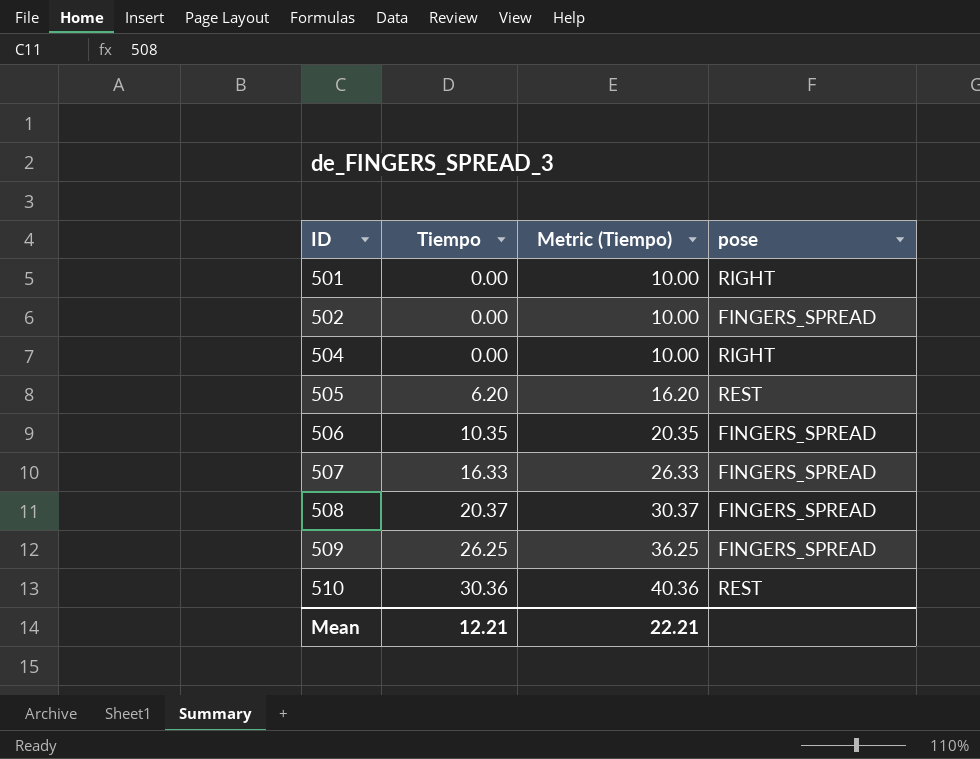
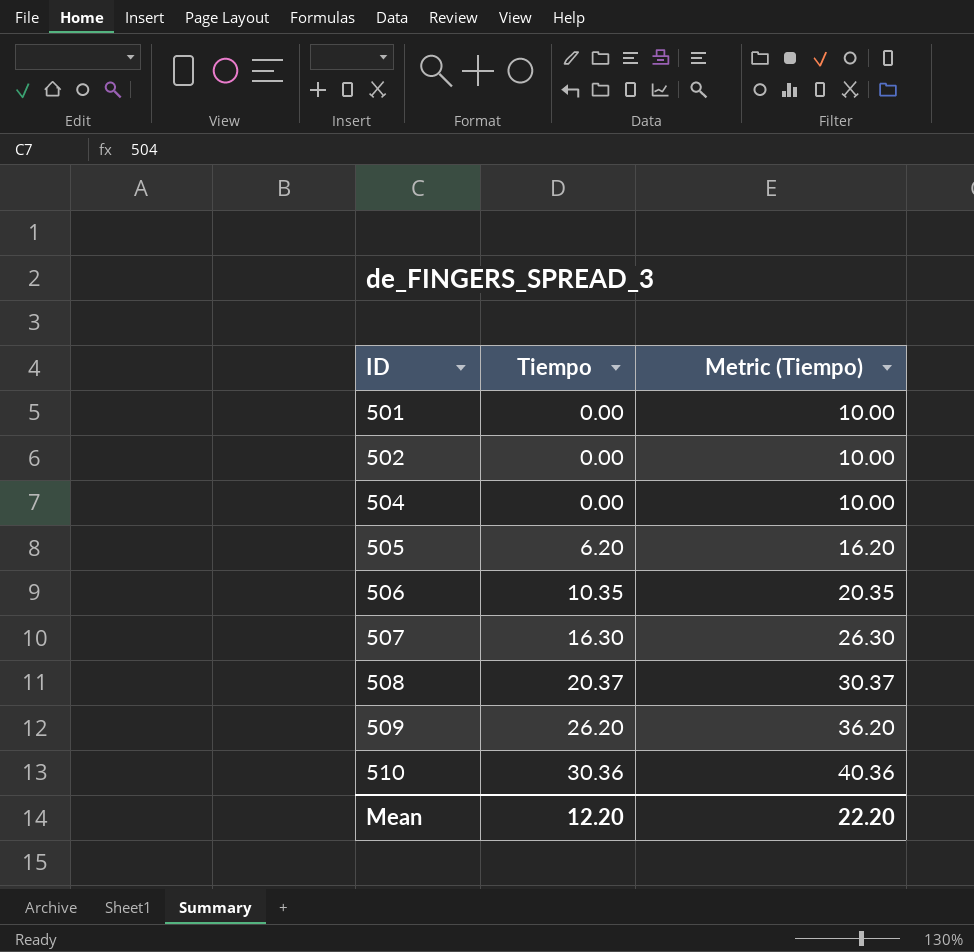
column pose | position: 4 -> none
507 | Tiempo: 16.33 -> 16.30
507 | Metric (Tiempo): 26.33 -> 26.30
509 | Tiempo: 26.25 -> 26.20
509 | Metric (Tiempo): 36.25 -> 36.20
Mean | Tiempo: 12.21 -> 12.20
Mean | Metric (Tiempo): 22.21 -> 22.20

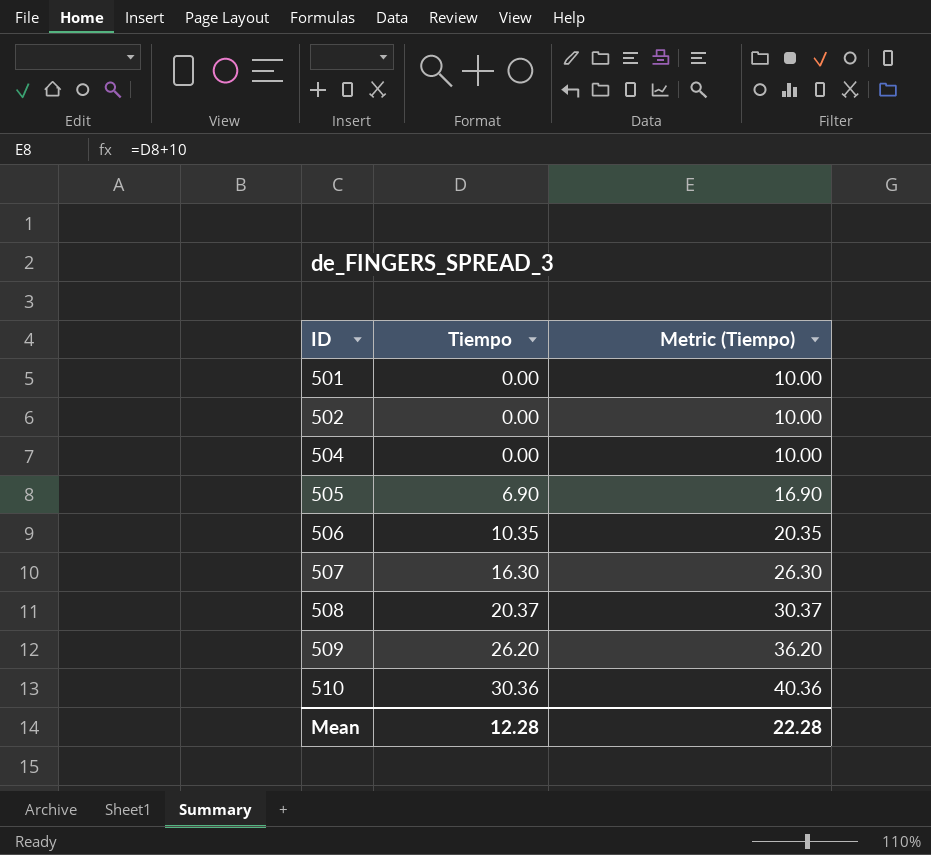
505 | Tiempo: 6.20 -> 6.90
505 | Metric (Tiempo): 16.20 -> 16.90
Mean | Tiempo: 12.20 -> 12.28
Mean | Metric (Tiempo): 22.20 -> 22.28

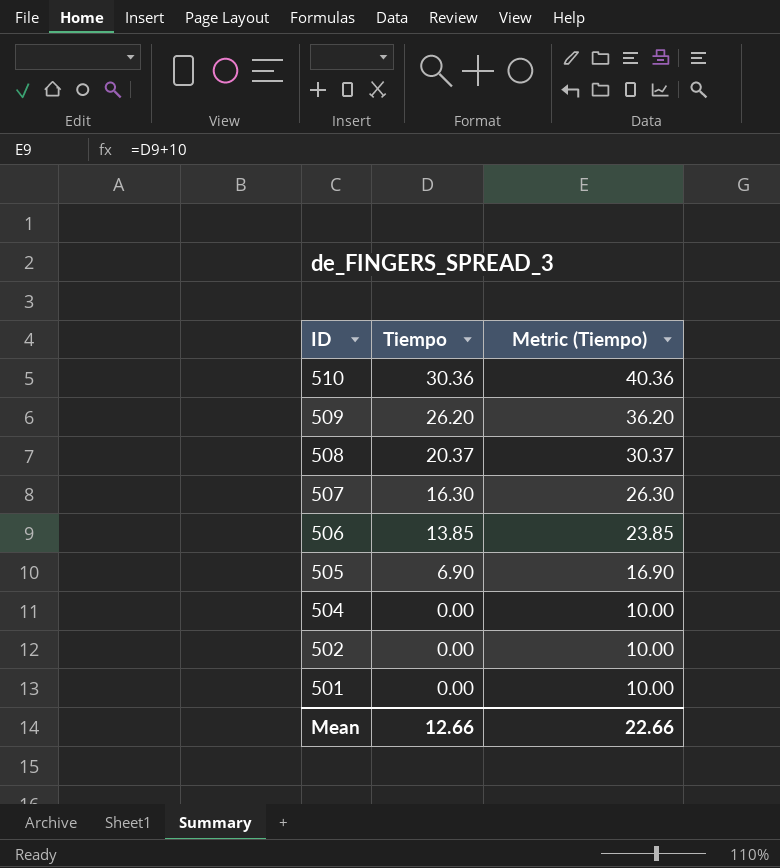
row order: ID ascending -> ID descending
506 | Tiempo: 10.35 -> 13.85
506 | Metric (Tiempo): 20.35 -> 23.85
Mean | Tiempo: 12.28 -> 12.66
Mean | Metric (Tiempo): 22.28 -> 22.66

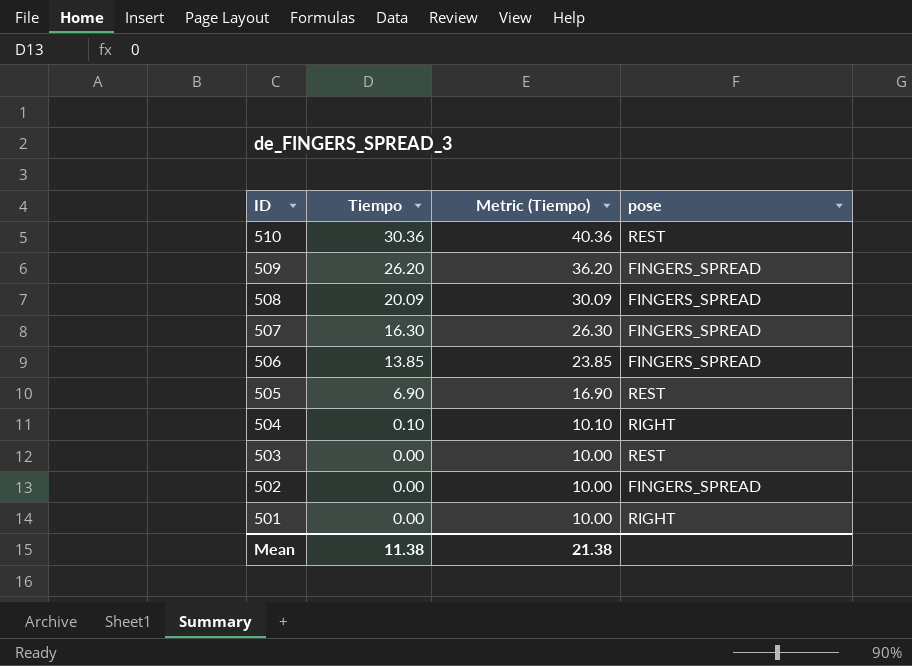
column pose | position: none -> 4
508 | Tiempo: 20.37 -> 20.09
508 | Metric (Tiempo): 30.37 -> 30.09
504 | Tiempo: 0.00 -> 0.10
504 | Metric (Tiempo): 10.00 -> 10.10
row 503: none -> 0.00 | 10.00 | REST
Mean | Tiempo: 12.66 -> 11.38
Mean | Metric (Tiempo): 22.66 -> 21.38

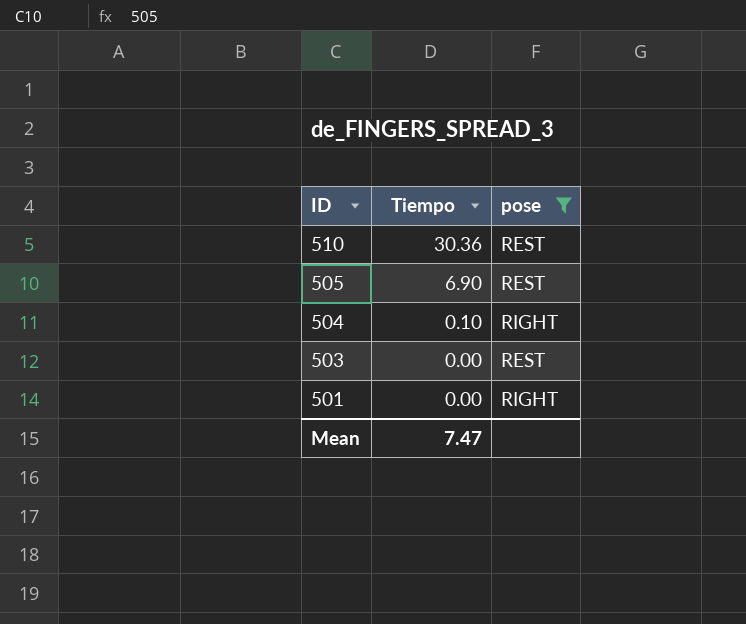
filter: none -> pose != FINGERS_SPREAD
column Metric (Tiempo) | formula: [Tiempo] + 10 -> none
Mean | Tiempo: 11.38 -> 7.47

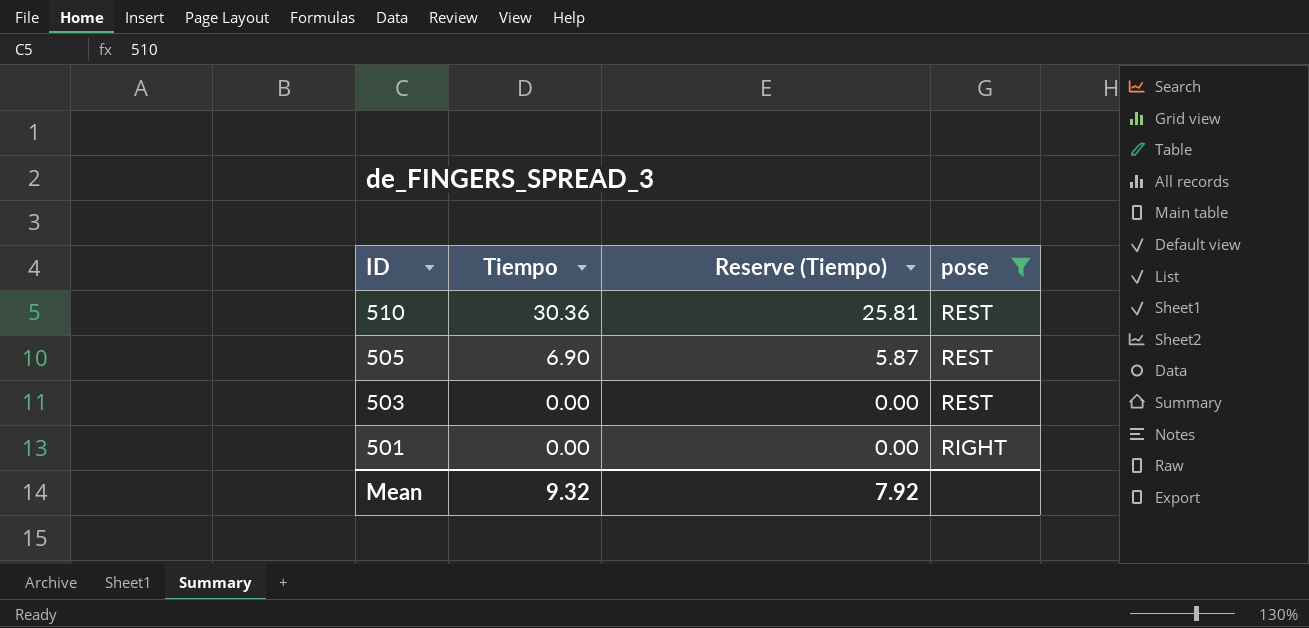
column Reserve (Tiempo) | formula: none -> [Tiempo] * 0.85
row 504: 0.10 | RIGHT -> none
Mean | Tiempo: 7.47 -> 9.32

